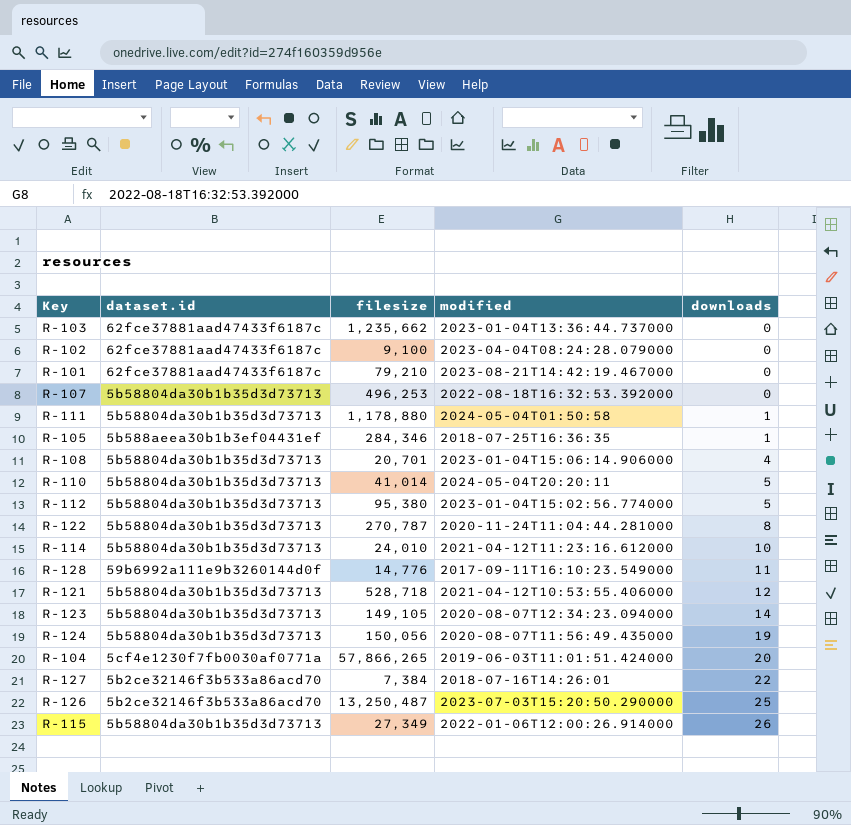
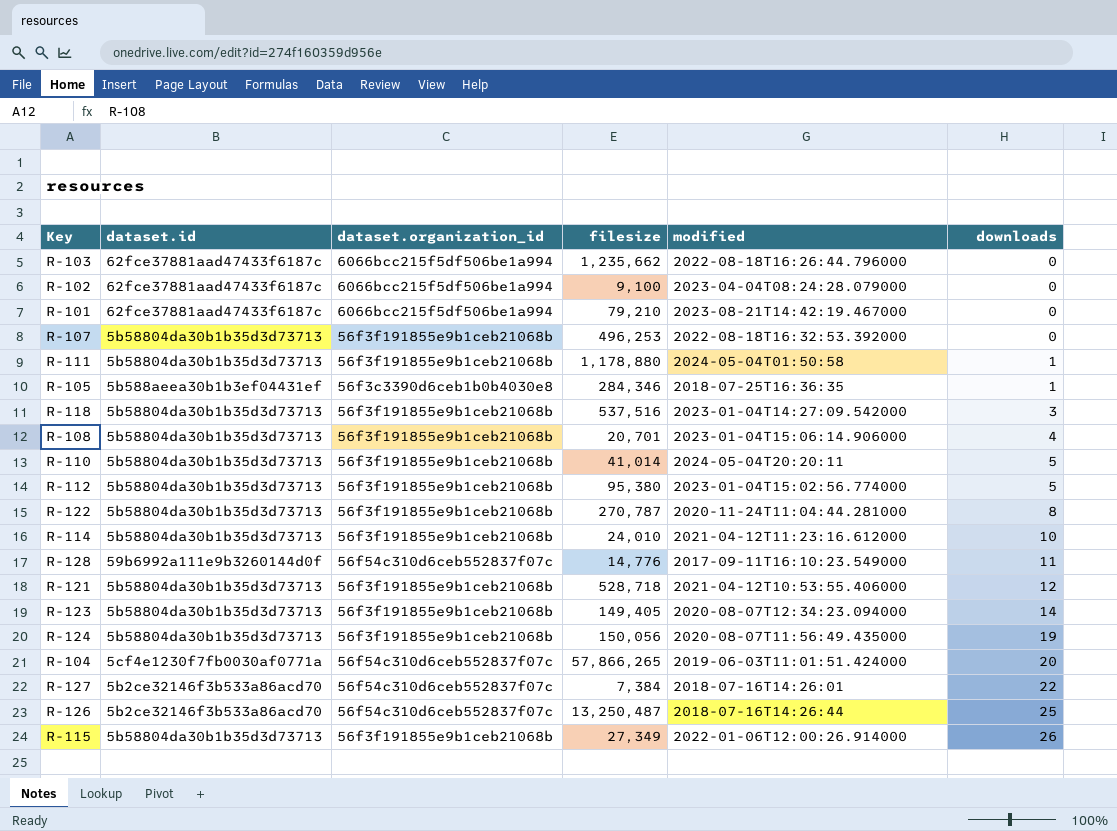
column dataset.organization_id | position: none -> 3
R-103 | modified: 2023-01-04T13:36:44.737000 -> 2022-08-18T16:26:44.796000
row R-118: none -> 5b58804da30b1b35d3d73713 | 56f3f191855e9b1ceb21068b | 537,516 | 2023-01-04T14:27:09.542000 | 3
R-123 | filesize: 149,105 -> 149,405
R-126 | modified: 2023-07-03T15:20:50.290000 -> 2018-07-16T14:26:44

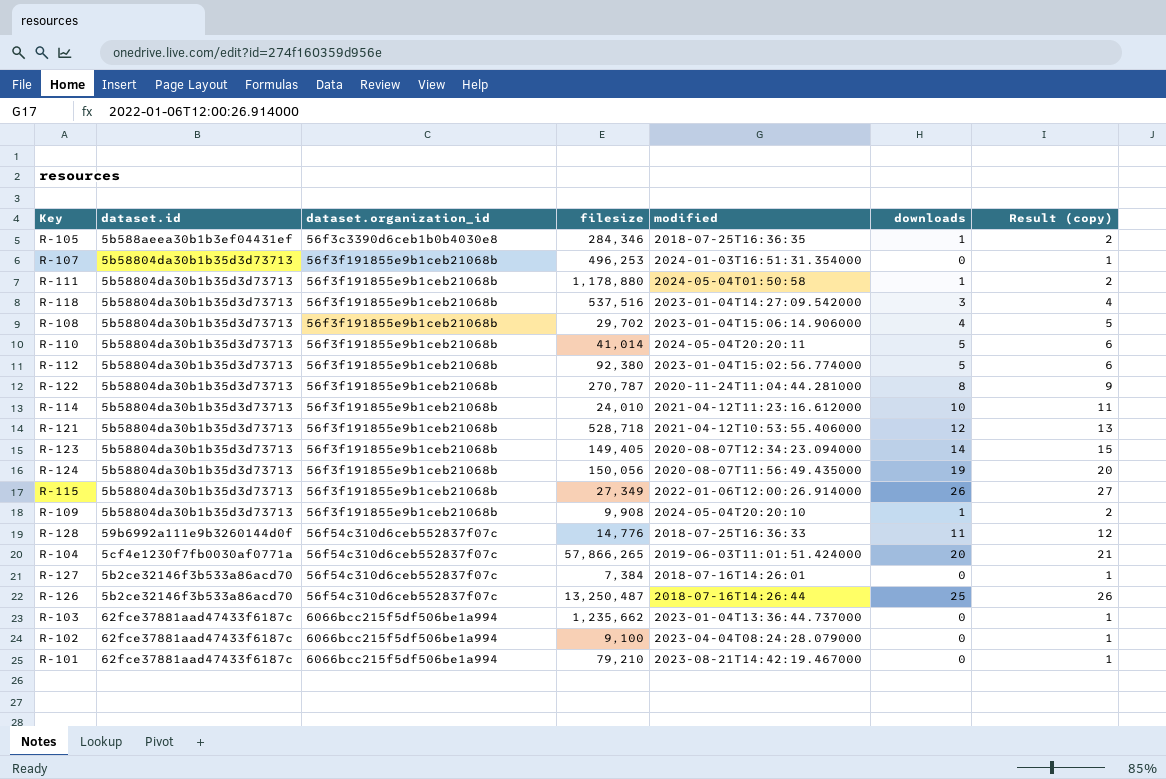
row order: downloads ascending -> dataset.organization_id ascending
column Result (copy) | formula: none -> [downloads] + 1
R-107 | modified: 2022-08-18T16:32:53.392000 -> 2024-01-03T16:51:31.354000
R-108 | filesize: 20,701 -> 29,702
R-112 | filesize: 95,380 -> 92,380
row R-109: none -> 5b58804da30b1b35d3d73713 | 56f3f191855e9b1ceb21068b | 9,908 | 2024-05-04T20:20:10 | 1 | 2
R-128 | modified: 2017-09-11T16:10:23.549000 -> 2018-07-25T16:36:33
R-127 | downloads: 22 -> 0
R-103 | modified: 2022-08-18T16:26:44.796000 -> 2023-01-04T13:36:44.737000

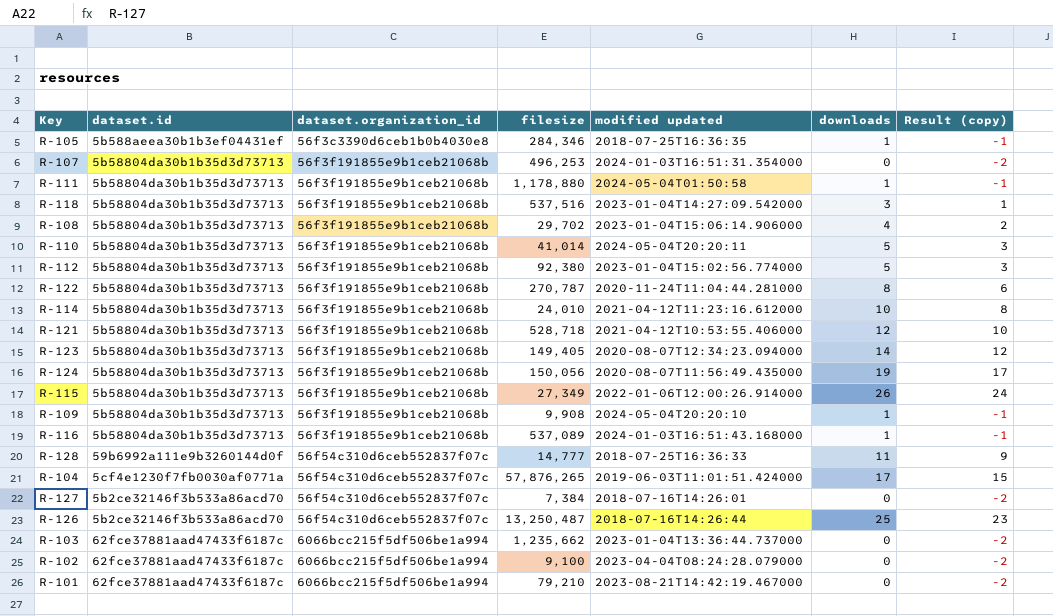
column name: modified -> modified updated
column Result (copy) | formula: [downloads] + 1 -> [downloads] - 2
row R-116: none -> 5b58804da30b1b35d3d73713 | 56f3f191855e9b1ceb21068b | 537,089 | 2024-01-03T16:51:43.168000 | 1 | -1
R-128 | filesize: 14,776 -> 14,777
R-104 | filesize: 57,866,265 -> 57,876,265
R-104 | downloads: 20 -> 17

